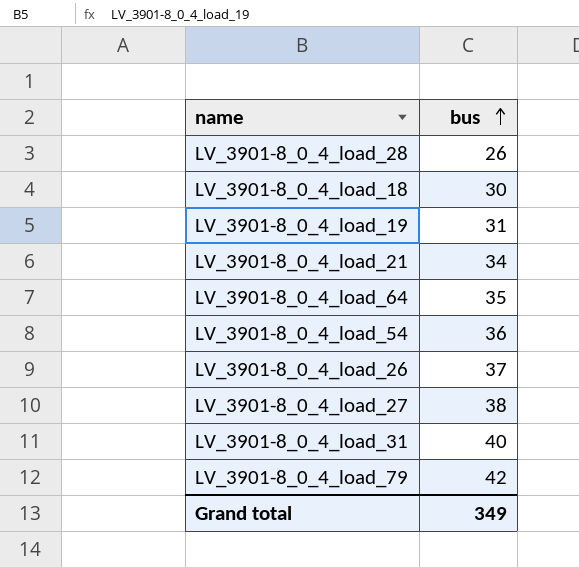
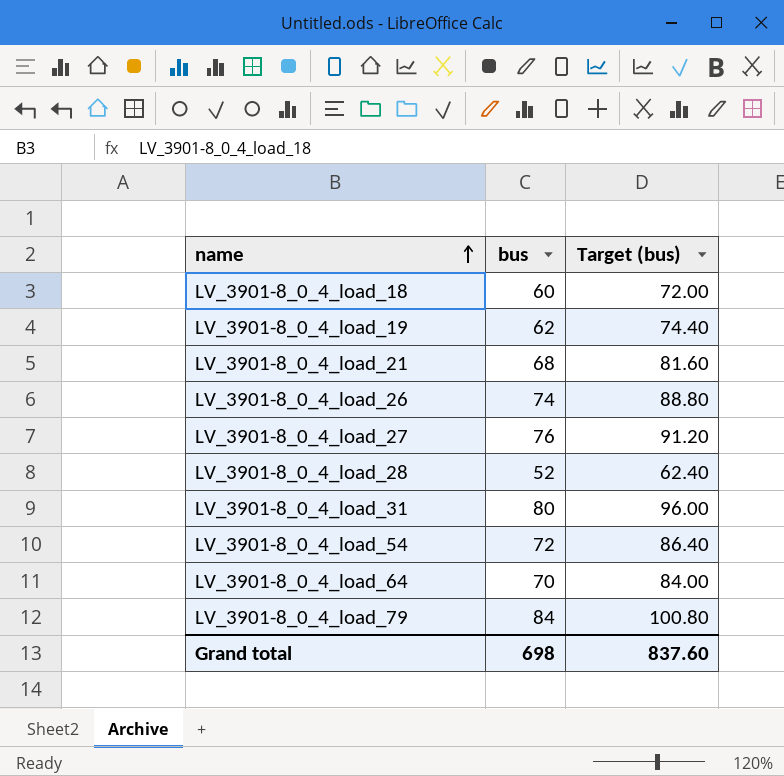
row order: bus ascending -> name ascending
column Target (bus) | formula: none -> [bus] * 1.2
LV_3901-8_0_4_load_18 | bus: 30 -> 60
LV_3901-8_0_4_load_19 | bus: 31 -> 62
LV_3901-8_0_4_load_21 | bus: 34 -> 68
LV_3901-8_0_4_load_26 | bus: 37 -> 74
LV_3901-8_0_4_load_27 | bus: 38 -> 76
LV_3901-8_0_4_load_28 | bus: 26 -> 52
LV_3901-8_0_4_load_31 | bus: 40 -> 80
LV_3901-8_0_4_load_54 | bus: 36 -> 72
LV_3901-8_0_4_load_64 | bus: 35 -> 70
LV_3901-8_0_4_load_79 | bus: 42 -> 84
Grand total | bus: 349 -> 698

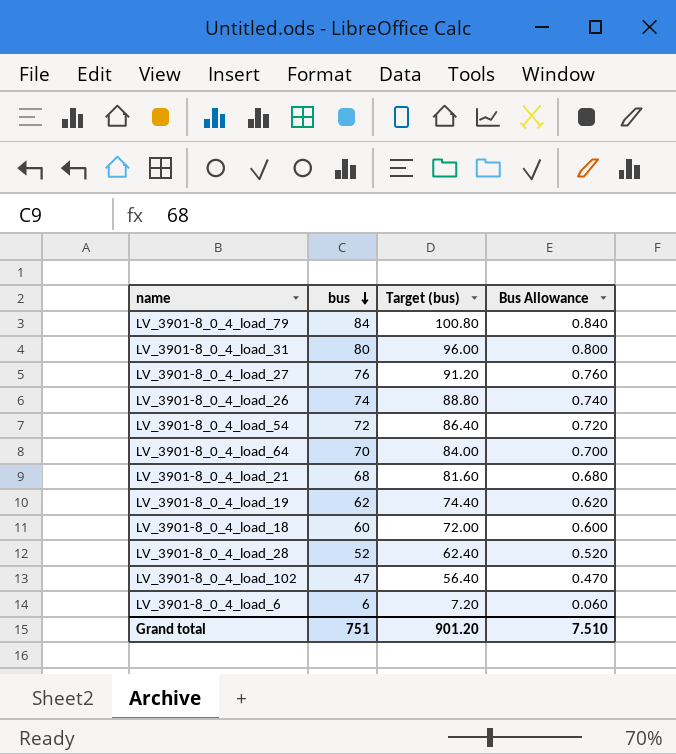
row order: name ascending -> bus descending
column Bus Allowance | formula: none -> [bus] * 0.01
row LV_3901-8_0_4_load_102: none -> 47 | 56.40 | 0.470
row LV_3901-8_0_4_load_6: none -> 6 | 7.20 | 0.060
Grand total | bus: 698 -> 751
Grand total | Target (bus): 837.60 -> 901.20

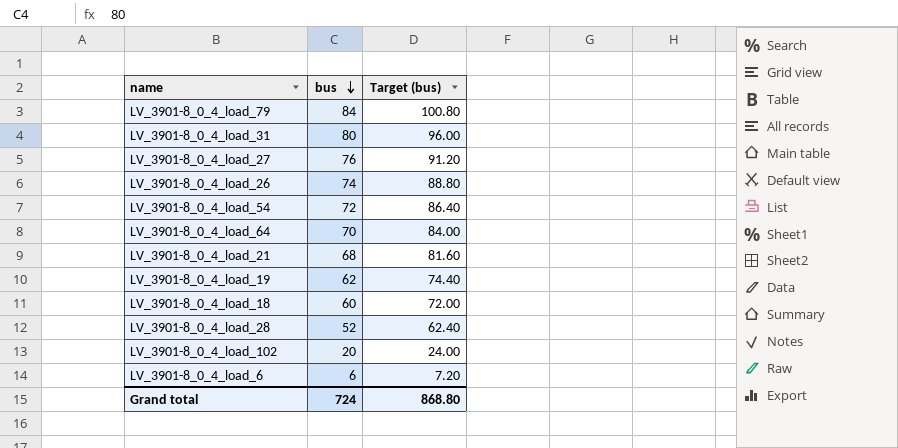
column Bus Allowance | formula: [bus] * 0.01 -> none
LV_3901-8_0_4_load_102 | bus: 47 -> 20
LV_3901-8_0_4_load_102 | Target (bus): 56.40 -> 24.00
Grand total | bus: 751 -> 724
Grand total | Target (bus): 901.20 -> 868.80

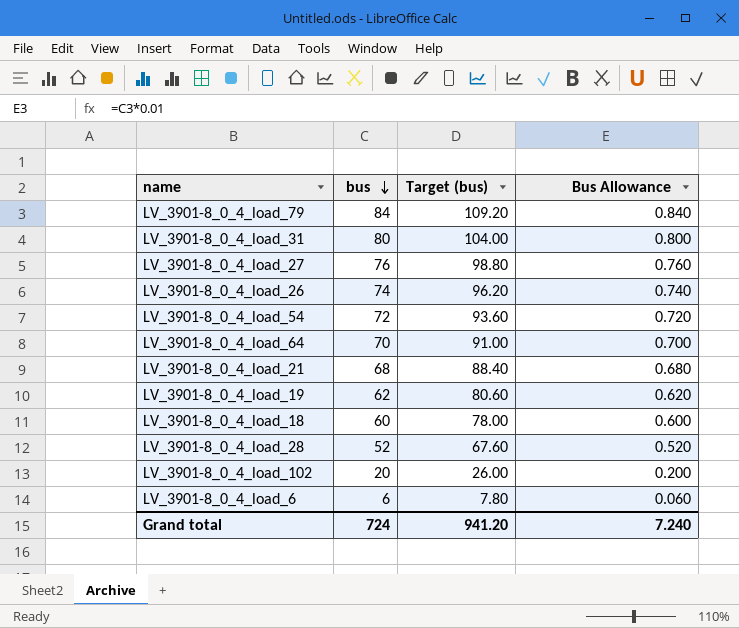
column Target (bus) | formula: [bus] * 1.2 -> [bus] * 1.3
column Bus Allowance | formula: none -> [bus] * 0.01
Grand total | Target (bus): 868.80 -> 941.20

